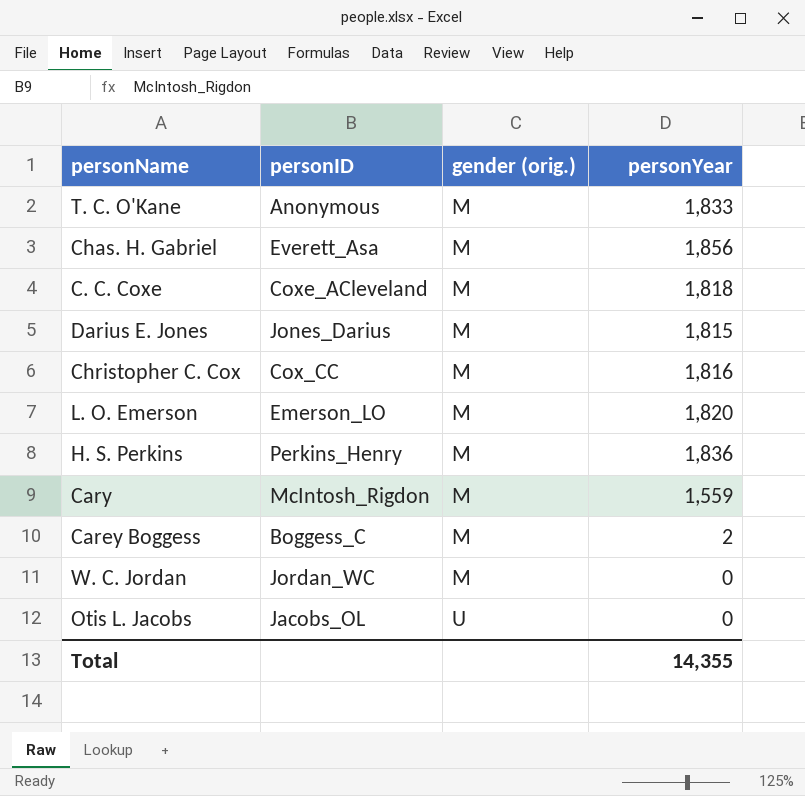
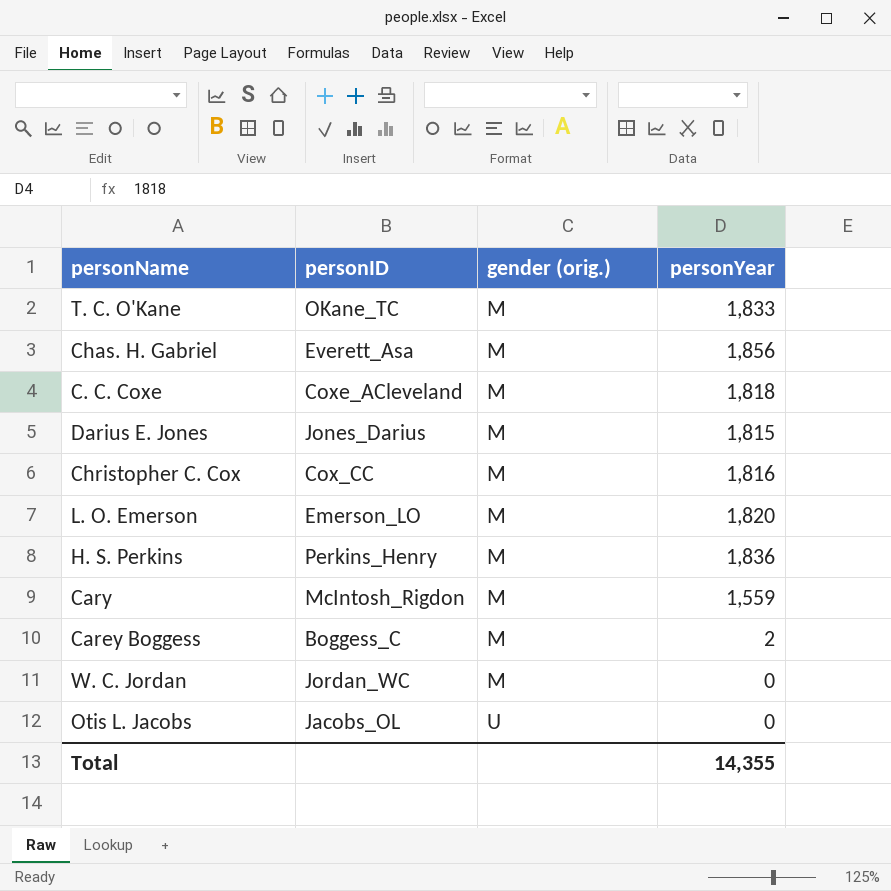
T. C. O'Kane | personID: Anonymous -> OKane_TC

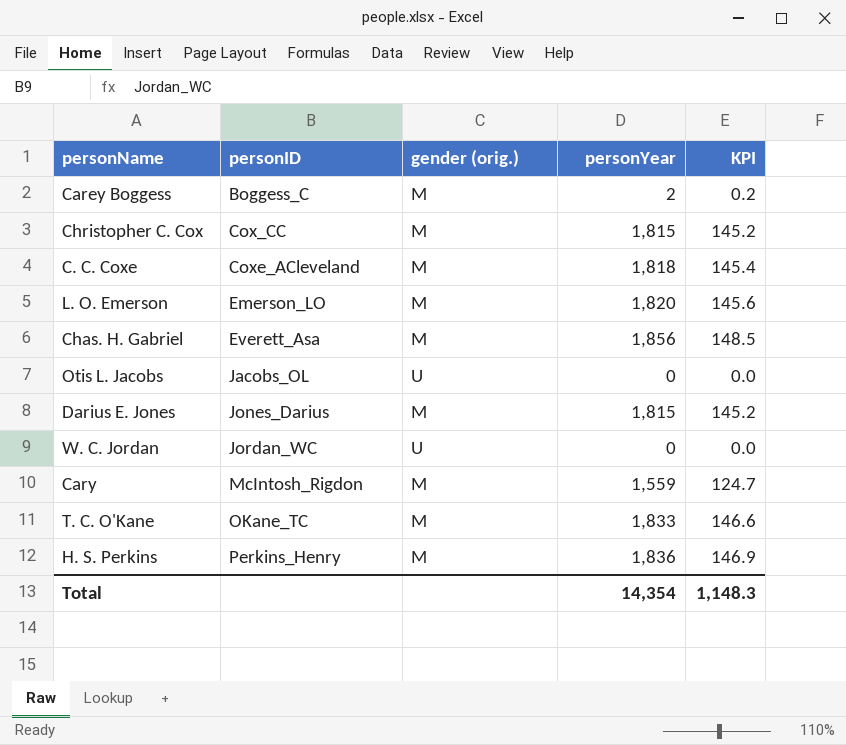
row order: gender (orig.) ascending -> personID ascending
column KPI | formula: none -> [personYear] * 0.08
Christopher C. Cox | personYear: 1,816 -> 1,815
W. C. Jordan | gender (orig.): M -> U
Total | personYear: 14,355 -> 14,354

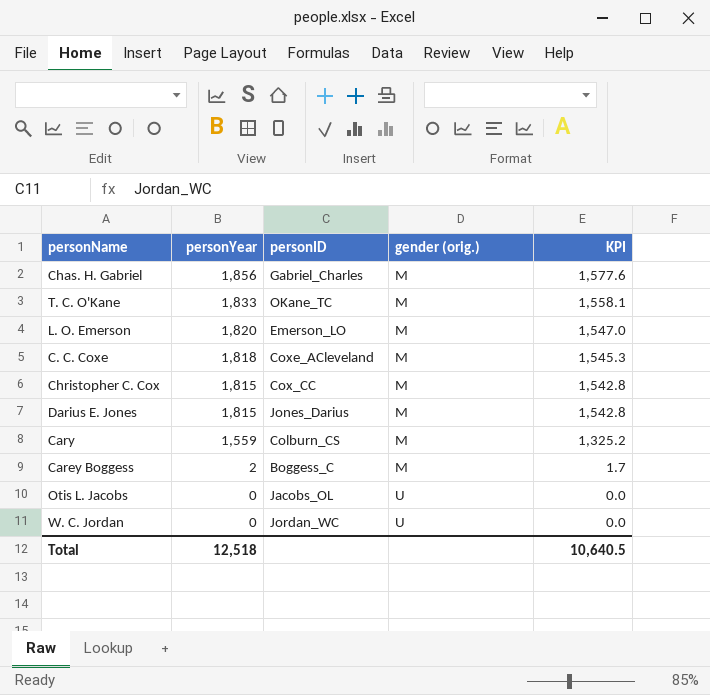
row order: personID ascending -> personYear descending
column personYear | position: 4 -> 2
column KPI | formula: [personYear] * 0.08 -> [personYear] * 0.85
row H. S. Perkins: Perkins_Henry | M | 1,836 | 146.9 -> none
Chas. H. Gabriel | personID: Everett_Asa -> Gabriel_Charles
Cary | personID: McIntosh_Rigdon -> Colburn_CS
Total | personYear: 14,354 -> 12,518
Total | KPI: 1,148.3 -> 10,640.5

